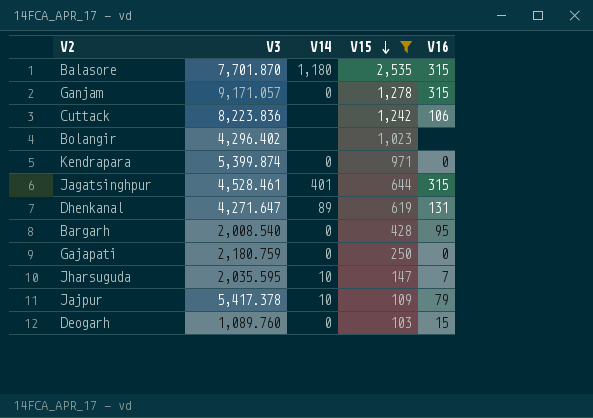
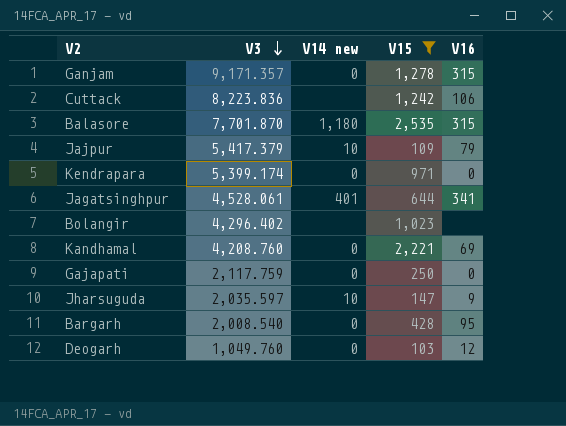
row order: V15 descending -> V3 descending
column name: V14 -> V14 new
row Dhenkanal: 4,271.647 | 89 | 619 | 131 -> none
Ganjam | V3: 9,171.057 -> 9,171.357
Jajpur | V3: 5,417.378 -> 5,417.379
Kendrapara | V3: 5,399.874 -> 5,399.174
Jagatsinghpur | V3: 4,528.461 -> 4,528.061
Jagatsinghpur | V16: 315 -> 341
row Kandhamal: none -> 4,208.760 | 0 | 2,221 | 69
Gajapati | V3: 2,180.759 -> 2,117.759
Jharsuguda | V3: 2,035.595 -> 2,035.597
Jharsuguda | V16: 7 -> 9
Deogarh | V3: 1,089.760 -> 1,049.760
Deogarh | V16: 15 -> 12

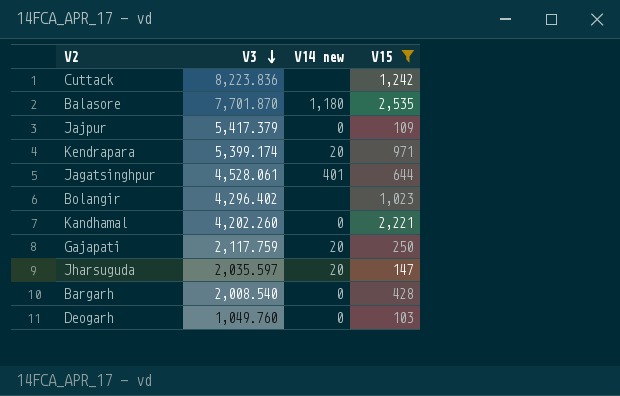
column V16 | position: 5 -> none
row Ganjam: 9,171.357 | 0 | 1,278 | 315 -> none
Jajpur | V14 new: 10 -> 0
Kendrapara | V14 new: 0 -> 20
Kandhamal | V3: 4,208.760 -> 4,202.260
Gajapati | V14 new: 0 -> 20
Jharsuguda | V14 new: 10 -> 20

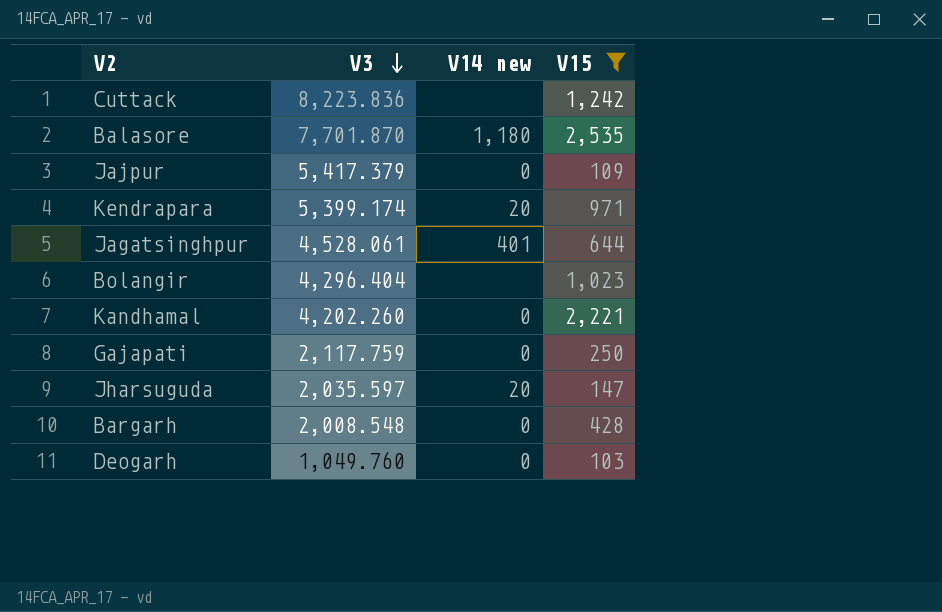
Bolangir | V3: 4,296.402 -> 4,296.404
Gajapati | V14 new: 20 -> 0
Bargarh | V3: 2,008.540 -> 2,008.548

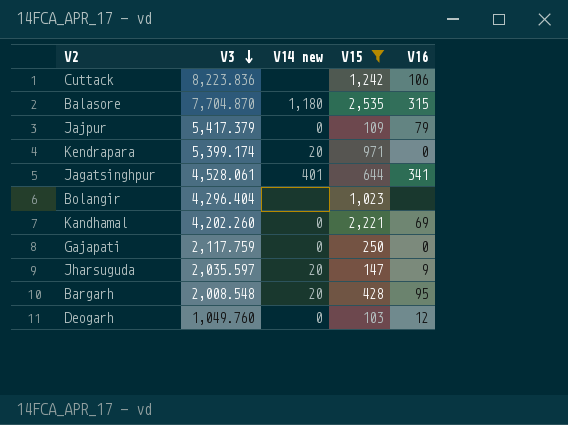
column V16 | position: none -> 5
Balasore | V3: 7,701.870 -> 7,704.870
Bargarh | V14 new: 0 -> 20

